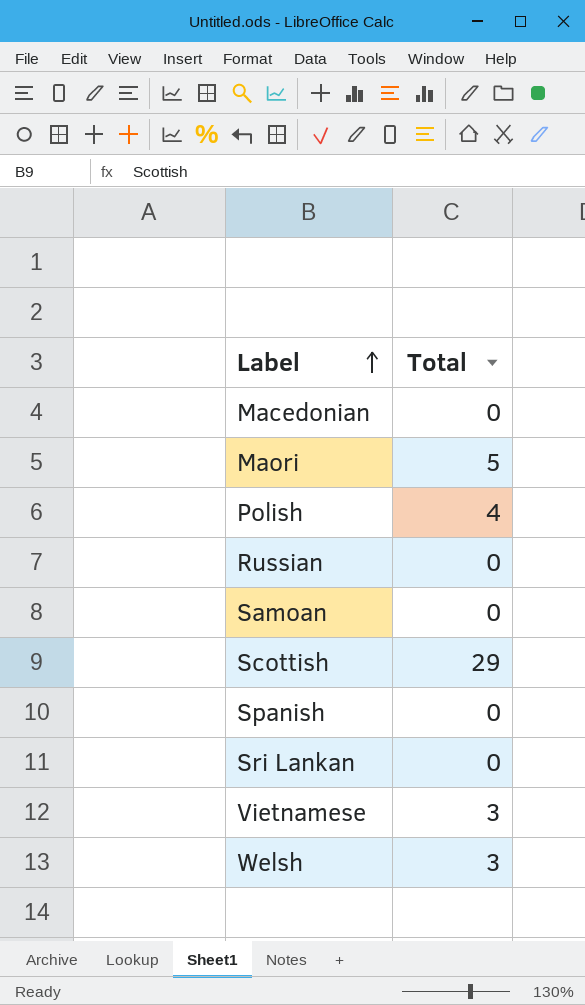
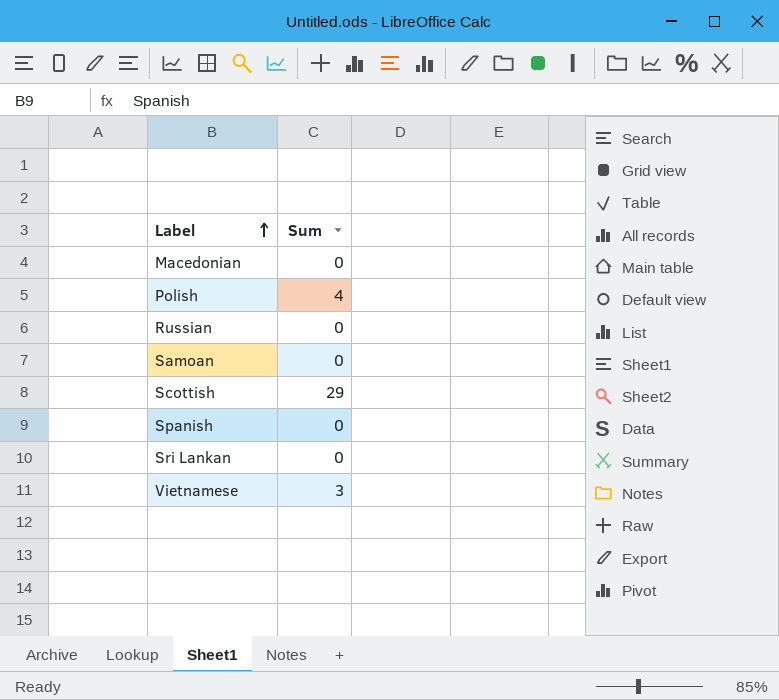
column name: Total -> Sum
row Maori: 5 -> none
row Welsh: 3 -> none

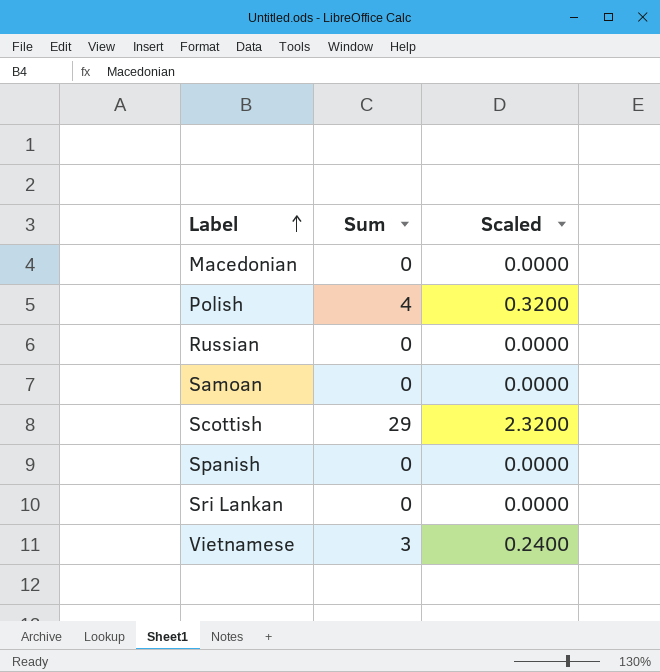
column Scaled | formula: none -> [Sum] * 0.08

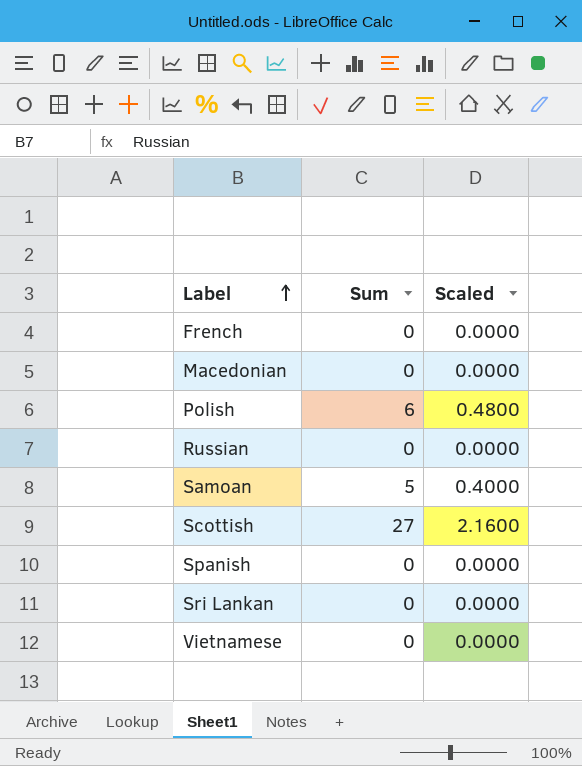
row French: none -> 0 | 0.0000
Polish | Sum: 4 -> 6
Polish | Scaled: 0.3200 -> 0.4800
Samoan | Sum: 0 -> 5
Samoan | Scaled: 0.0000 -> 0.4000
Scottish | Sum: 29 -> 27
Scottish | Scaled: 2.3200 -> 2.1600
Vietnamese | Sum: 3 -> 0
Vietnamese | Scaled: 0.2400 -> 0.0000

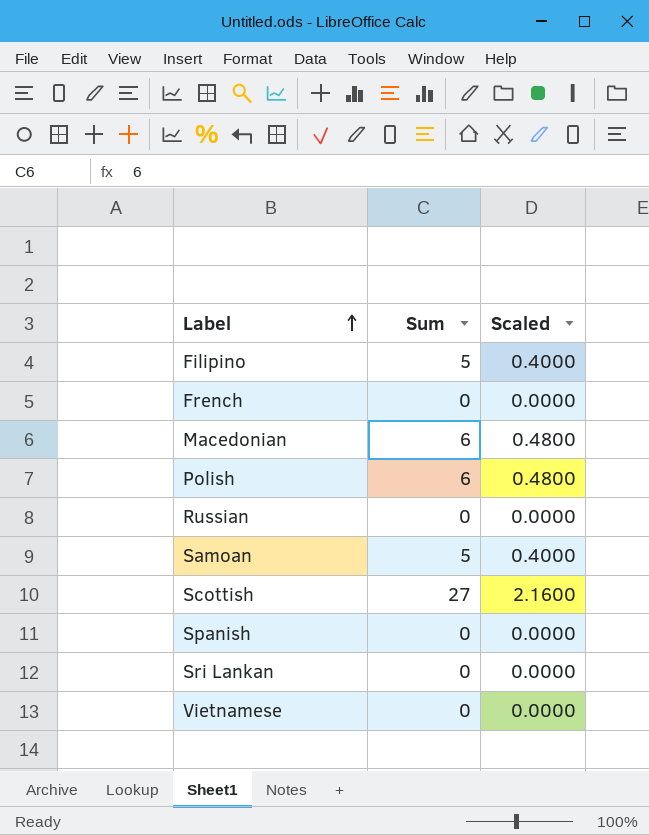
row Filipino: none -> 5 | 0.4000
Macedonian | Sum: 0 -> 6
Macedonian | Scaled: 0.0000 -> 0.4800

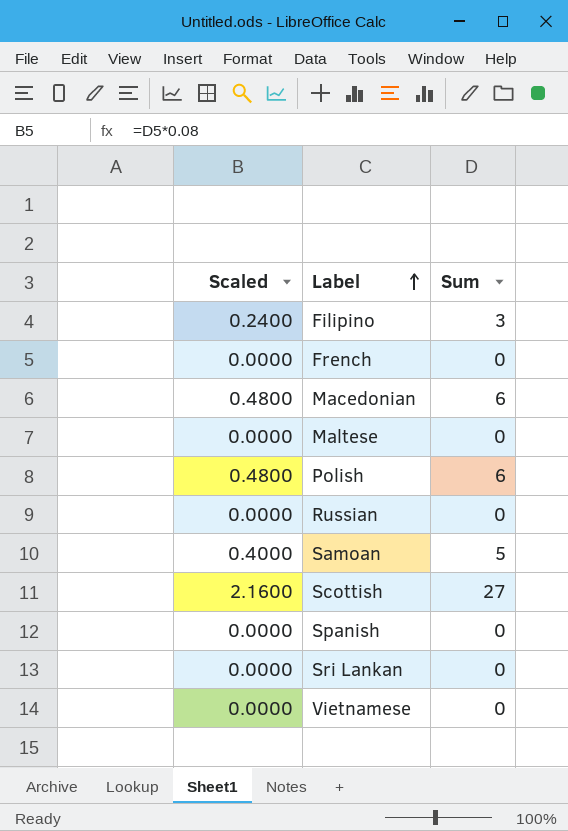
column Scaled | position: 3 -> 1
Filipino | Scaled: 0.4000 -> 0.2400
Filipino | Sum: 5 -> 3
row Maltese: none -> 0.0000 | 0

